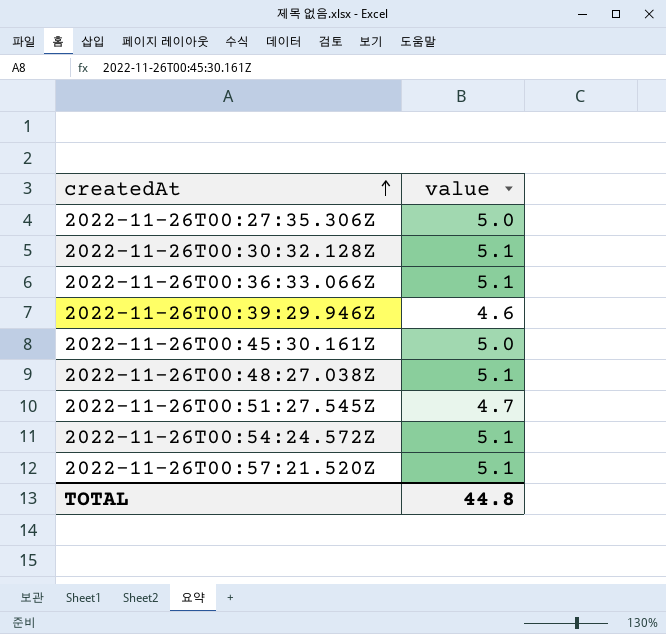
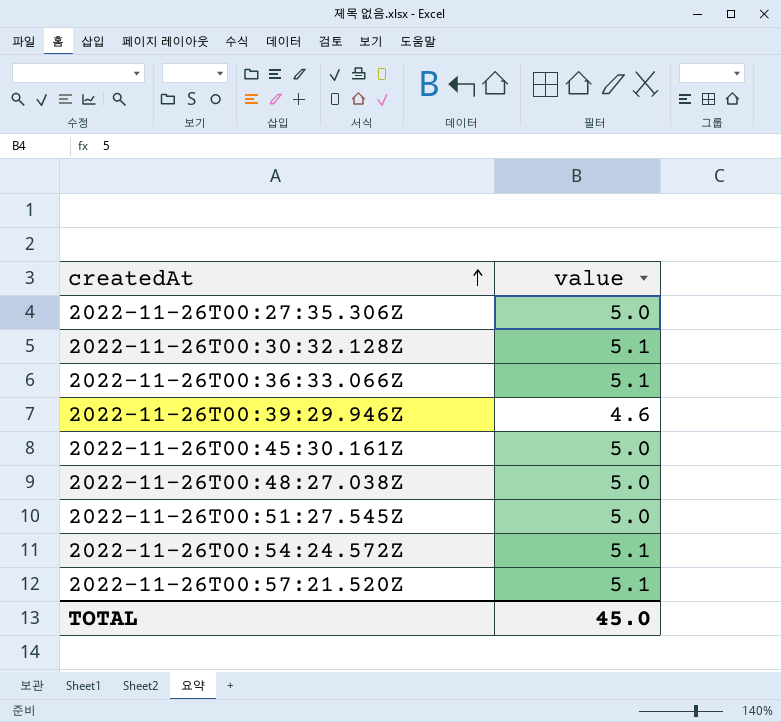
2022-11-26T00:48:27.038Z | value: 5.1 -> 5.0
2022-11-26T00:51:27.545Z | value: 4.7 -> 5.0
TOTAL | value: 44.8 -> 45.0

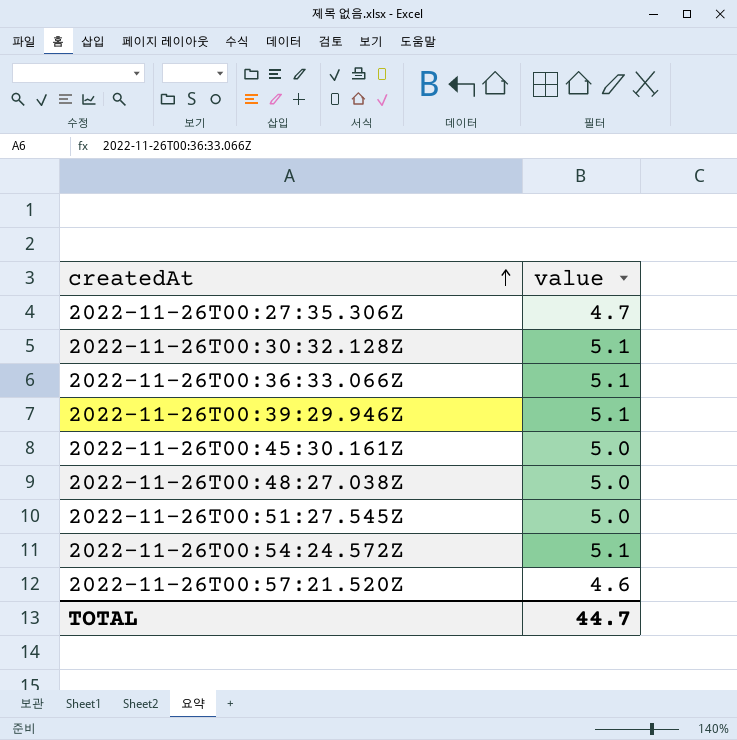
2022-11-26T00:27:35.306Z | value: 5.0 -> 4.7
2022-11-26T00:39:29.946Z | value: 4.6 -> 5.1
2022-11-26T00:57:21.520Z | value: 5.1 -> 4.6
TOTAL | value: 45.0 -> 44.7

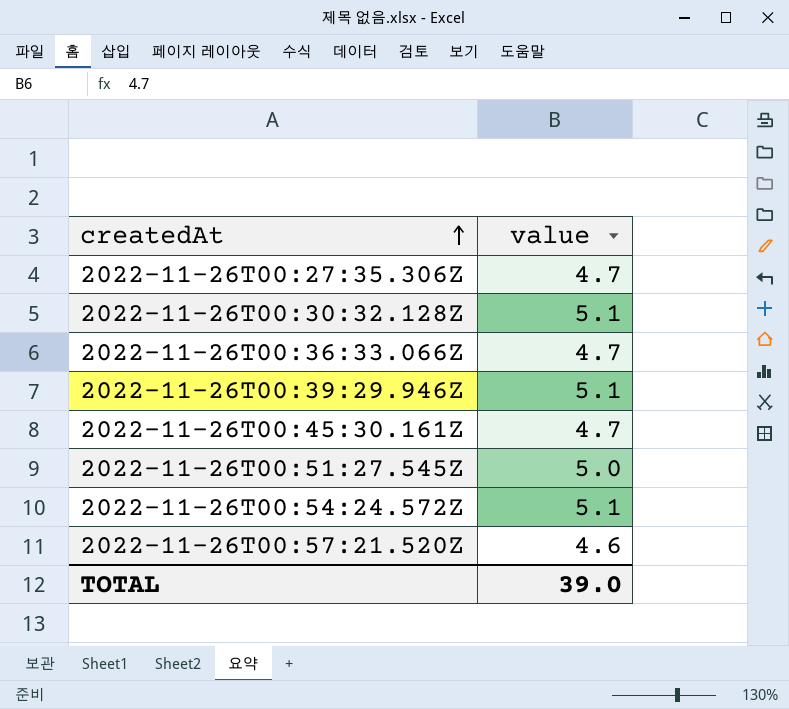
row 2022-11-26T00:48:27.038Z: 5.0 -> none
2022-11-26T00:36:33.066Z | value: 5.1 -> 4.7
2022-11-26T00:45:30.161Z | value: 5.0 -> 4.7
TOTAL | value: 44.7 -> 39.0

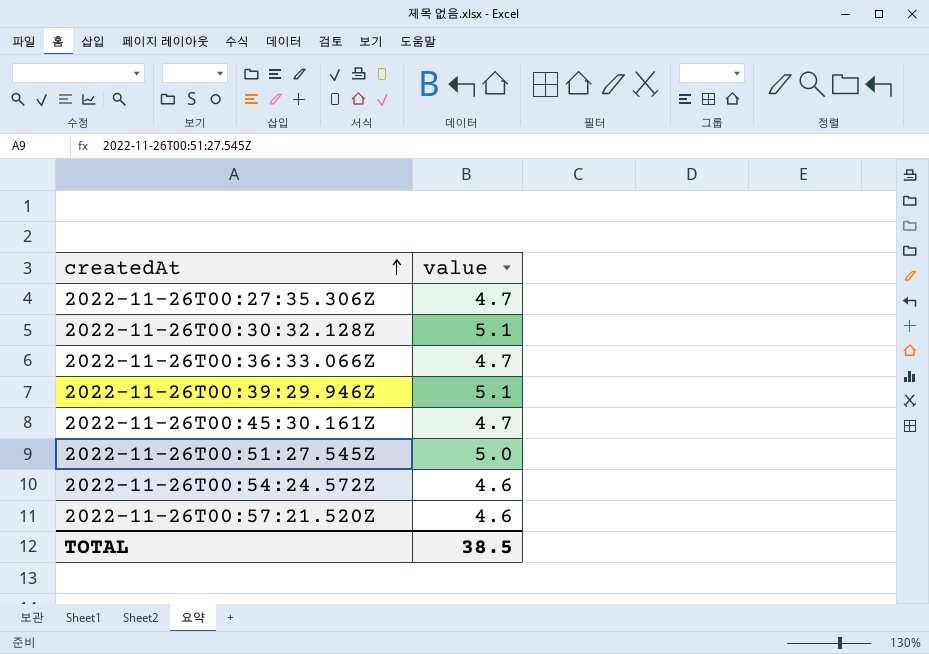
2022-11-26T00:54:24.572Z | value: 5.1 -> 4.6
TOTAL | value: 39.0 -> 38.5

